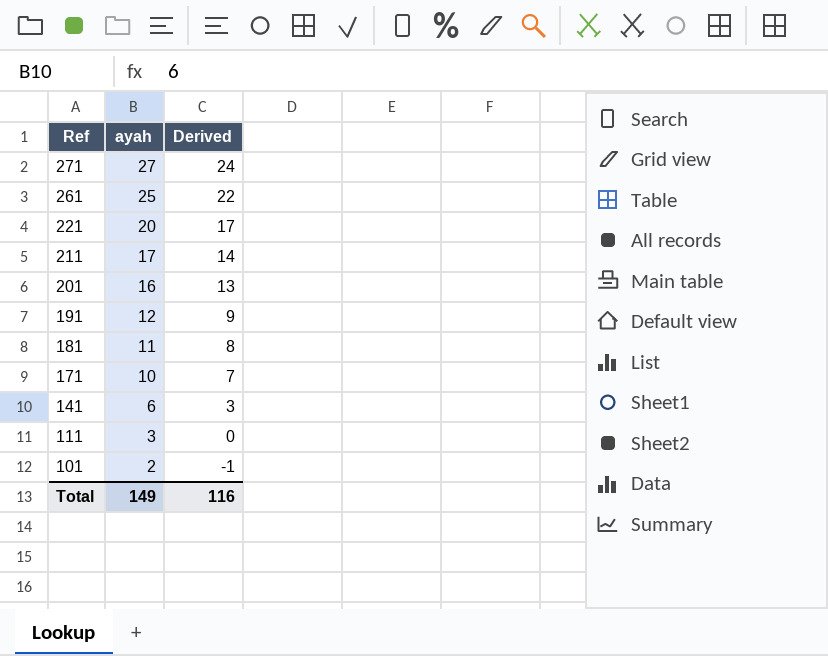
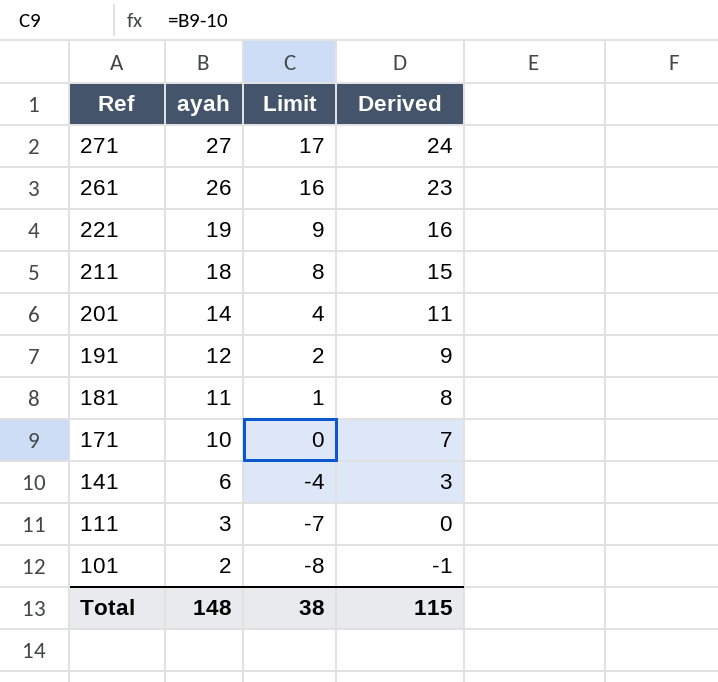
column Limit | formula: none -> [ayah] - 10
261 | ayah: 25 -> 26
261 | Derived: 22 -> 23
221 | ayah: 20 -> 19
221 | Derived: 17 -> 16
211 | ayah: 17 -> 18
211 | Derived: 14 -> 15
201 | ayah: 16 -> 14
201 | Derived: 13 -> 11
Total | ayah: 149 -> 148
Total | Derived: 116 -> 115

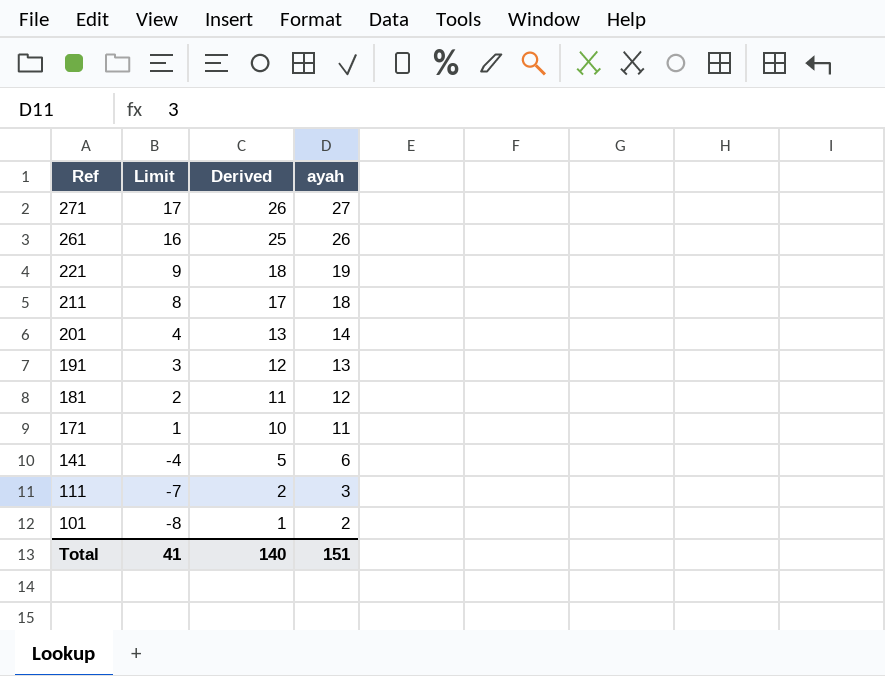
column Derived | formula: [ayah] - 3 -> [ayah] - 1
column ayah | position: 2 -> 4
191 | Limit: 2 -> 3
191 | ayah: 12 -> 13
181 | Limit: 1 -> 2
181 | ayah: 11 -> 12
171 | Limit: 0 -> 1
171 | ayah: 10 -> 11
Total | Limit: 38 -> 41
Total | Derived: 115 -> 140
Total | ayah: 148 -> 151

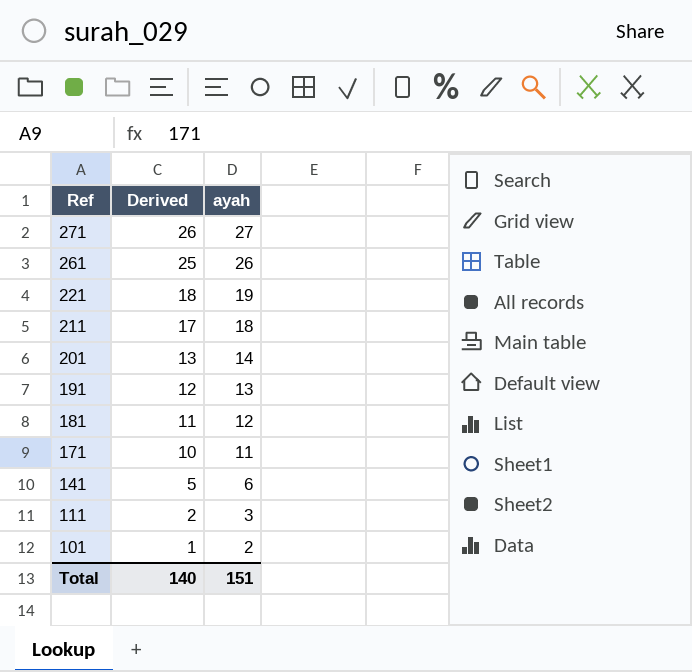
column Limit | formula: [ayah] - 10 -> none

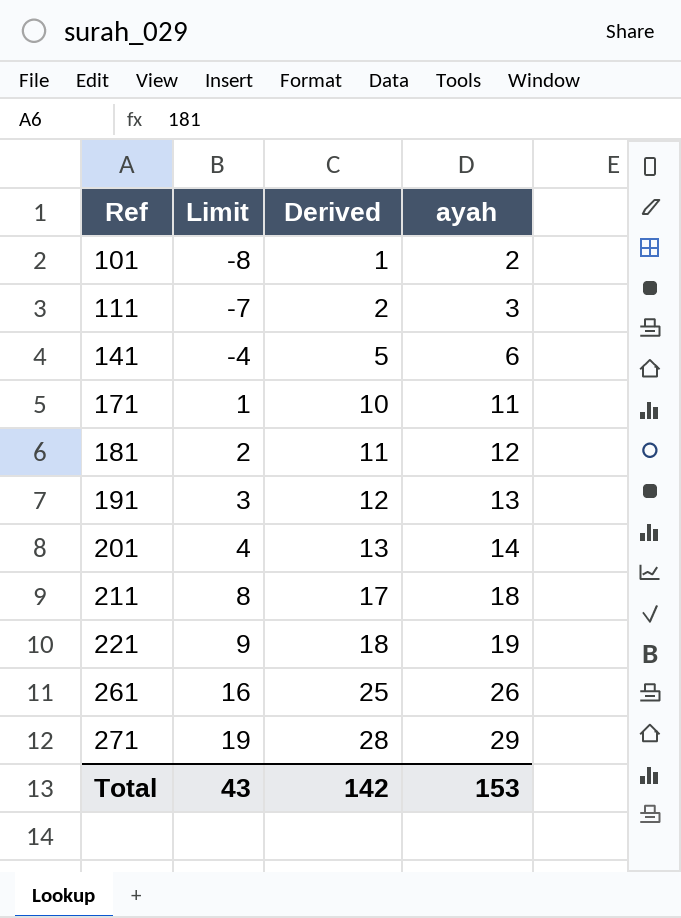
row order: Ref descending -> Ref ascending
column Limit | formula: none -> [ayah] - 10
271 | Derived: 26 -> 28
271 | ayah: 27 -> 29
Total | Derived: 140 -> 142
Total | ayah: 151 -> 153

